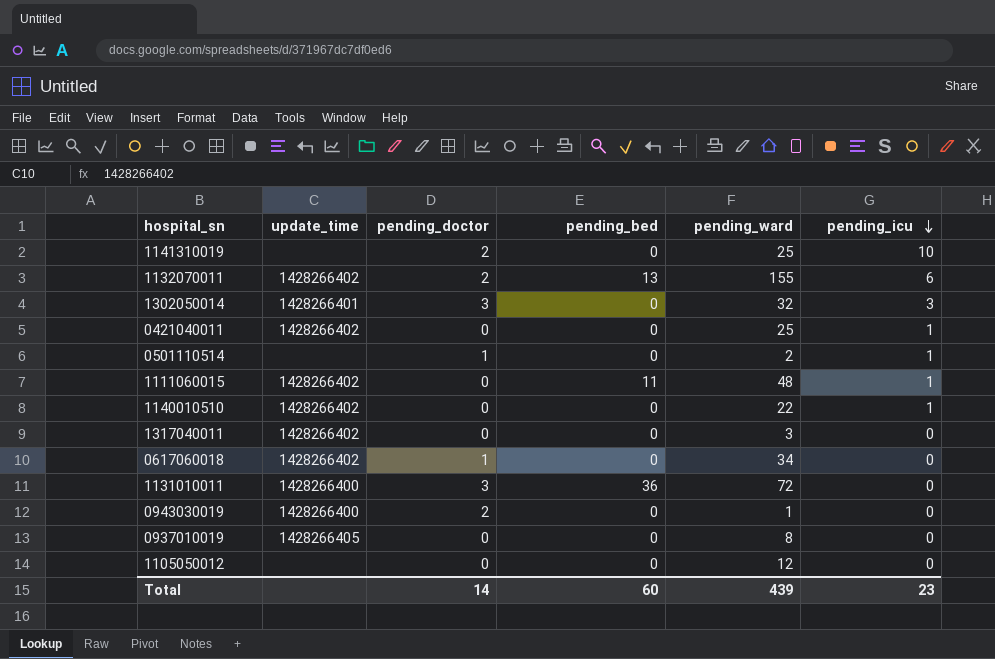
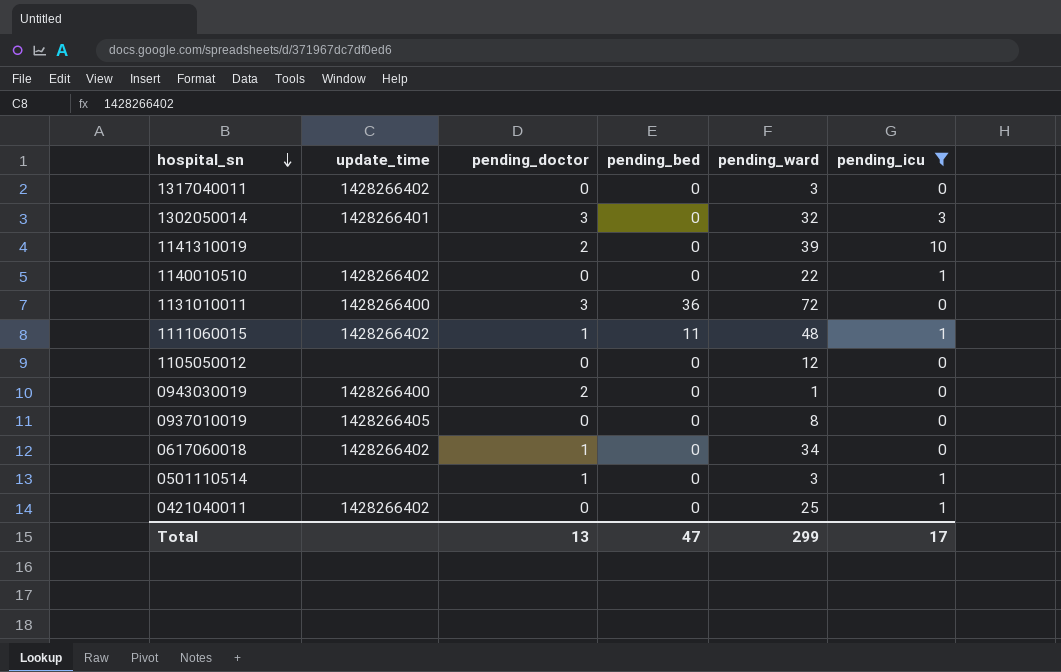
filter: none -> pending_icu != 6
row order: pending_icu descending -> hospital_sn descending
1141310019 | pending_ward: 25 -> 39
1111060015 | pending_doctor: 0 -> 1
0501110514 | pending_ward: 2 -> 3
Total | pending_doctor: 14 -> 13
Total | pending_bed: 60 -> 47
Total | pending_ward: 439 -> 299
Total | pending_icu: 23 -> 17

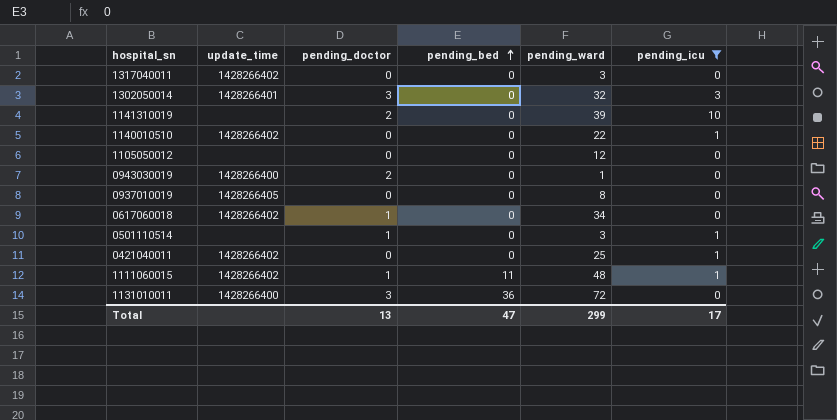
row order: hospital_sn descending -> pending_bed ascending

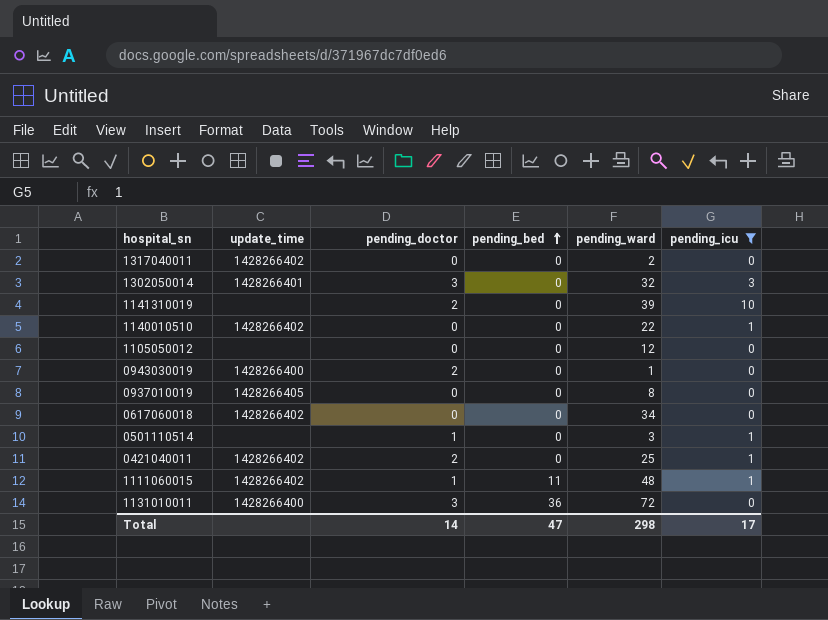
1317040011 | pending_ward: 3 -> 2
0617060018 | pending_doctor: 1 -> 0
0421040011 | pending_doctor: 0 -> 2
Total | pending_doctor: 13 -> 14
Total | pending_ward: 299 -> 298

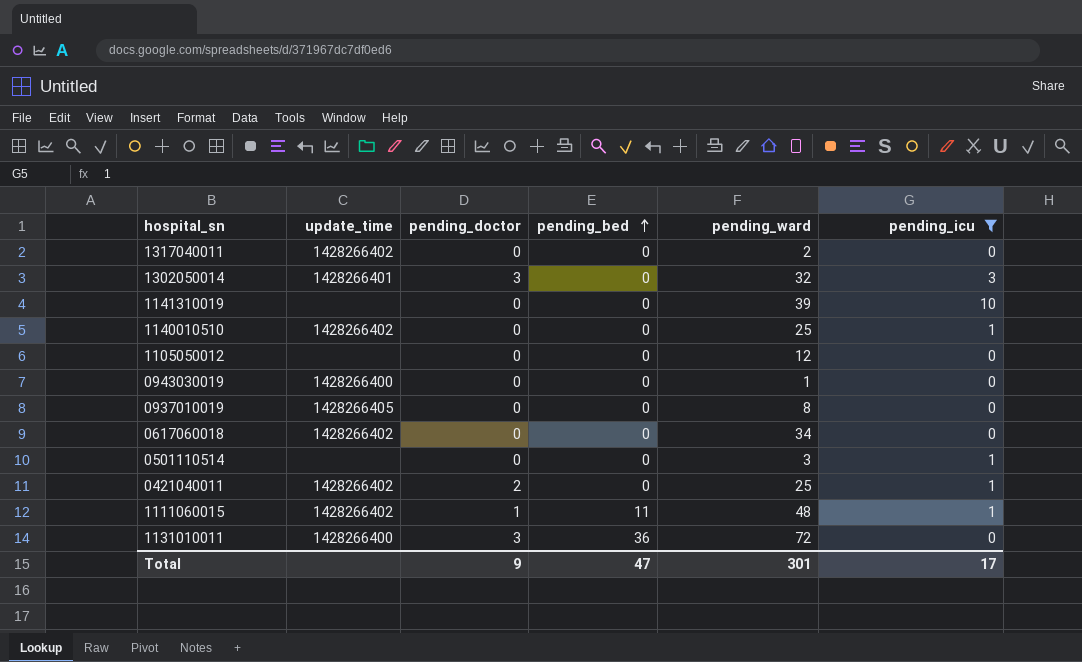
1141310019 | pending_doctor: 2 -> 0
1140010510 | pending_ward: 22 -> 25
0943030019 | pending_doctor: 2 -> 0
0501110514 | pending_doctor: 1 -> 0
Total | pending_doctor: 14 -> 9
Total | pending_ward: 298 -> 301

